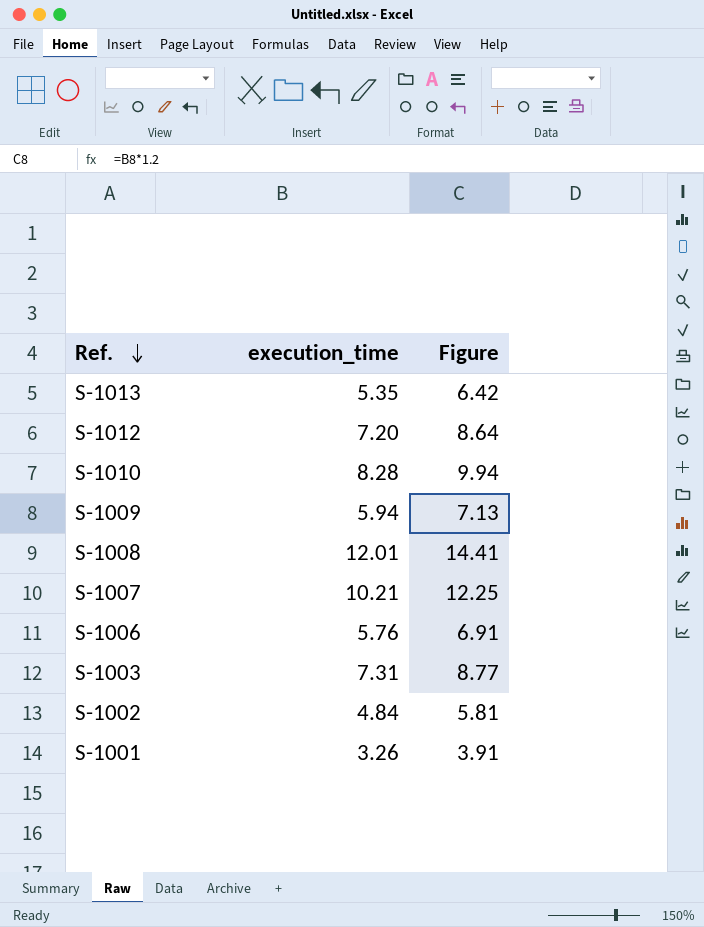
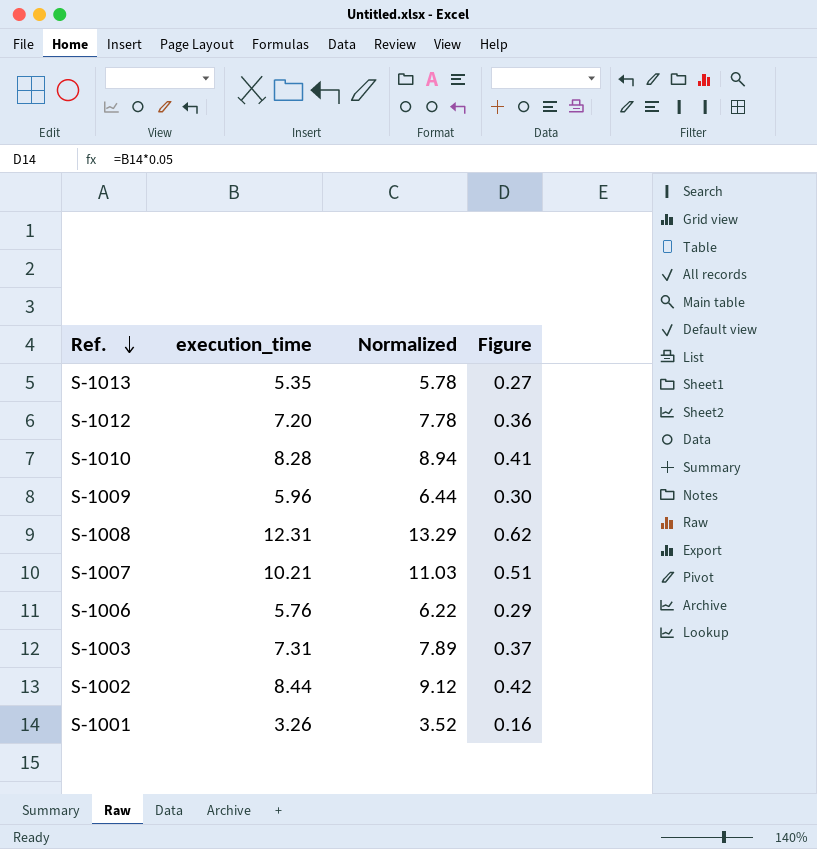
column Normalized | formula: none -> [execution_time] * 1.08
column Figure | formula: [execution_time] * 1.2 -> [execution_time] * 0.05
S-1009 | execution_time: 5.94 -> 5.96
S-1008 | execution_time: 12.01 -> 12.31
S-1002 | execution_time: 4.84 -> 8.44

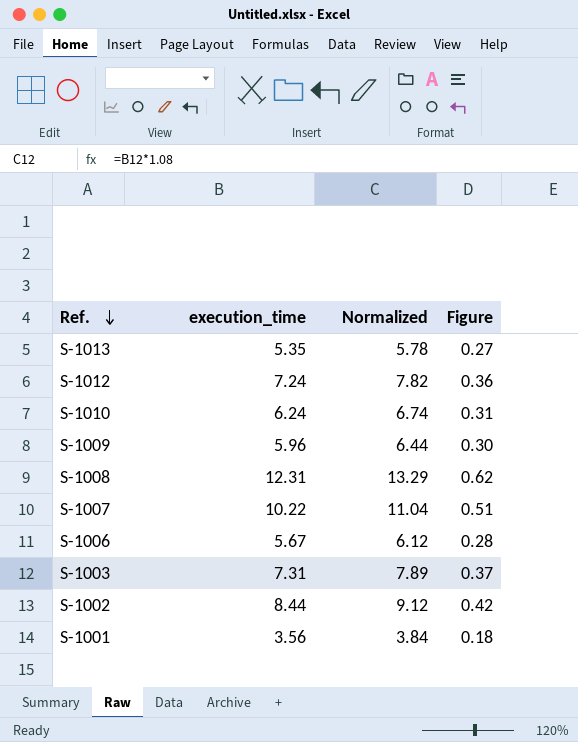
S-1012 | execution_time: 7.20 -> 7.24
S-1012 | Normalized: 7.78 -> 7.82
S-1010 | execution_time: 8.28 -> 6.24
S-1010 | Normalized: 8.94 -> 6.74
S-1010 | Figure: 0.41 -> 0.31
S-1007 | execution_time: 10.21 -> 10.22
S-1007 | Normalized: 11.03 -> 11.04
S-1006 | execution_time: 5.76 -> 5.67
S-1006 | Normalized: 6.22 -> 6.12
S-1006 | Figure: 0.29 -> 0.28
S-1001 | execution_time: 3.26 -> 3.56
S-1001 | Normalized: 3.52 -> 3.84
S-1001 | Figure: 0.16 -> 0.18

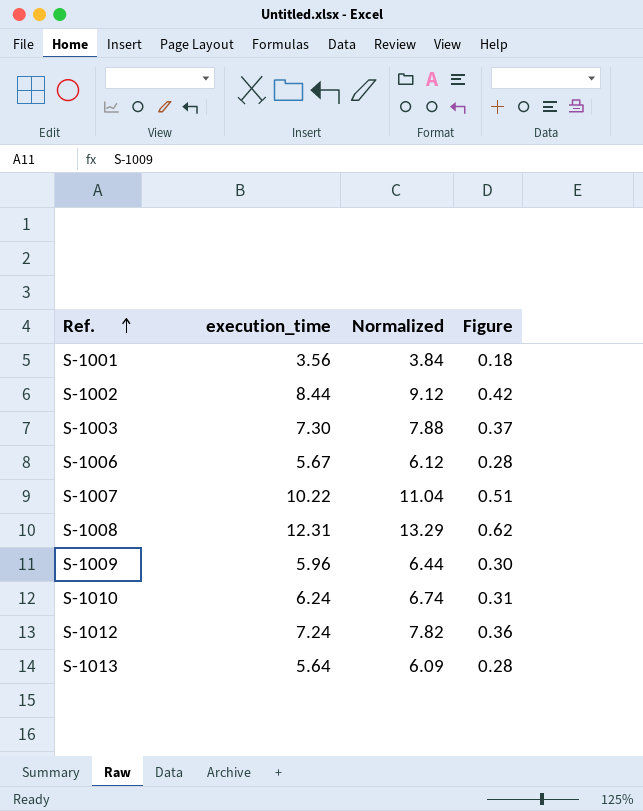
row order: Ref. descending -> Ref. ascending
S-1003 | execution_time: 7.31 -> 7.30
S-1003 | Normalized: 7.89 -> 7.88
S-1013 | execution_time: 5.35 -> 5.64
S-1013 | Normalized: 5.78 -> 6.09
S-1013 | Figure: 0.27 -> 0.28

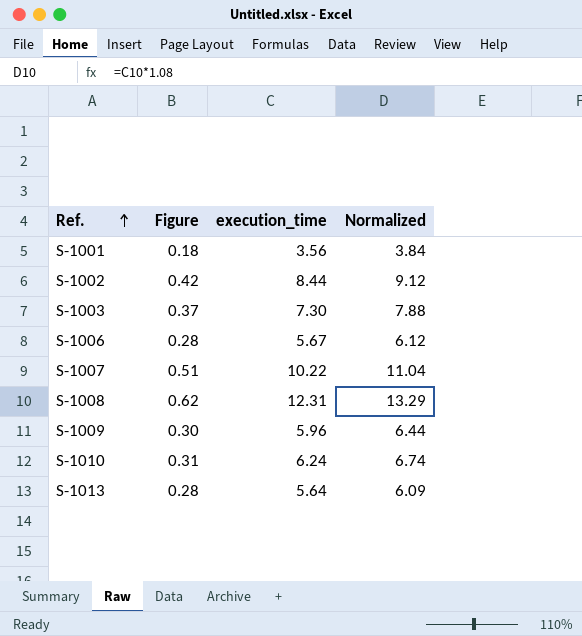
column Figure | position: 4 -> 2
row S-1012: 7.24 | 7.82 | 0.36 -> none

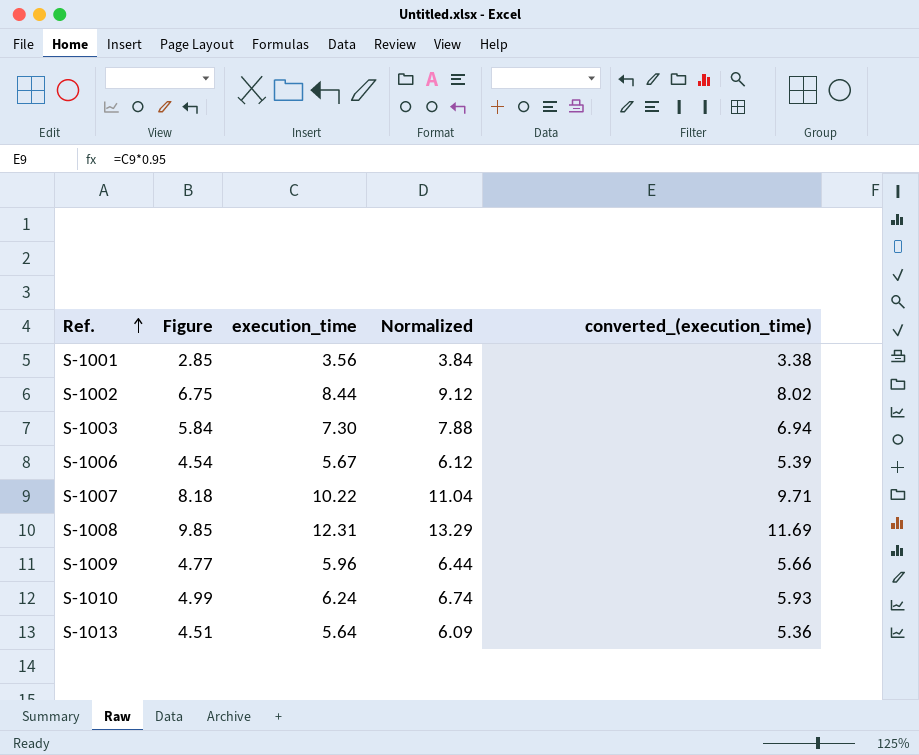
column Figure | formula: [execution_time] * 0.05 -> [execution_time] * 0.8
column converted_(execution_time) | formula: none -> [execution_time] * 0.95

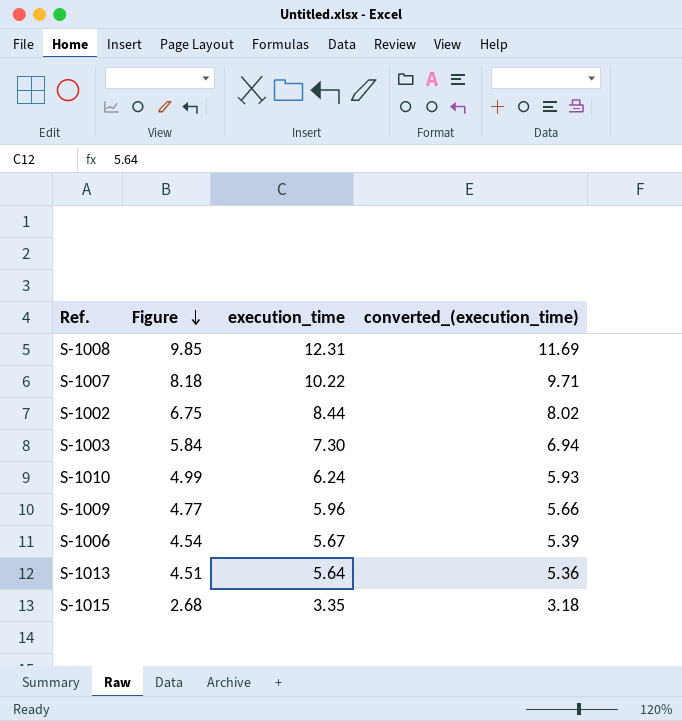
row order: Ref. ascending -> Figure descending
column Normalized | formula: [execution_time] * 1.08 -> none
row S-1001: 2.85 | 3.56 | 3.84 | 3.38 -> none
row S-1015: none -> 2.68 | 3.35 | 3.18

